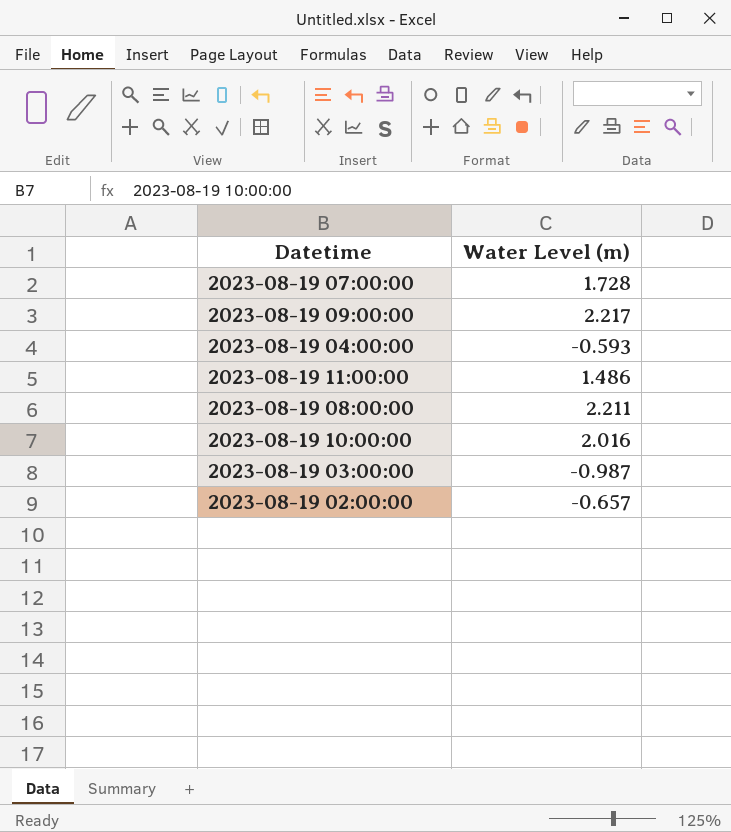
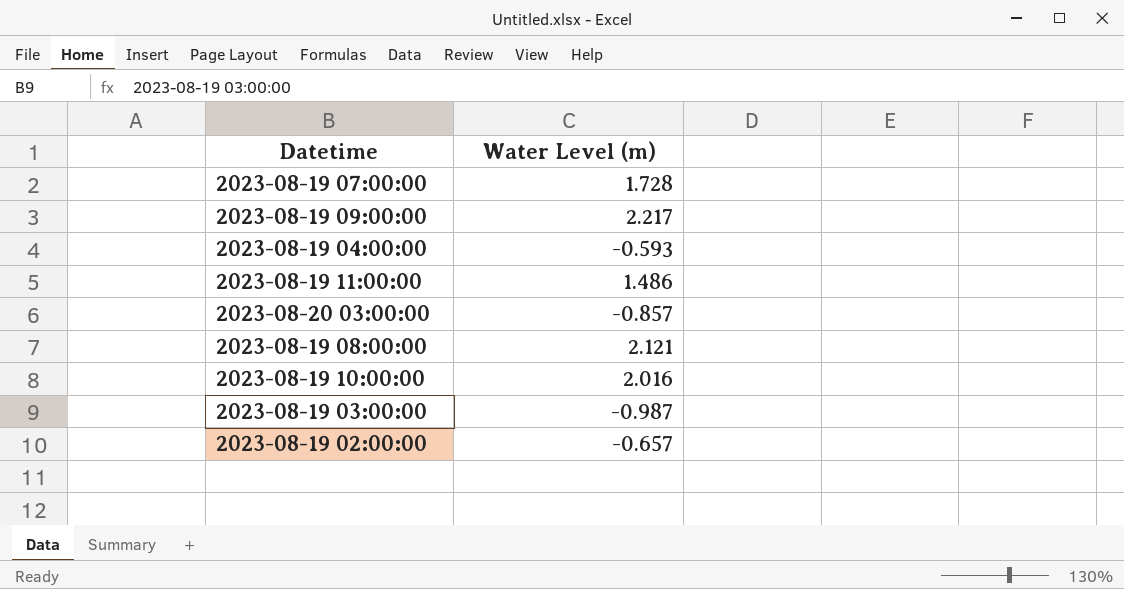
row 2023-08-20 03:00:00: none -> -0.857
2023-08-19 08:00:00 | Water Level (m): 2.211 -> 2.121

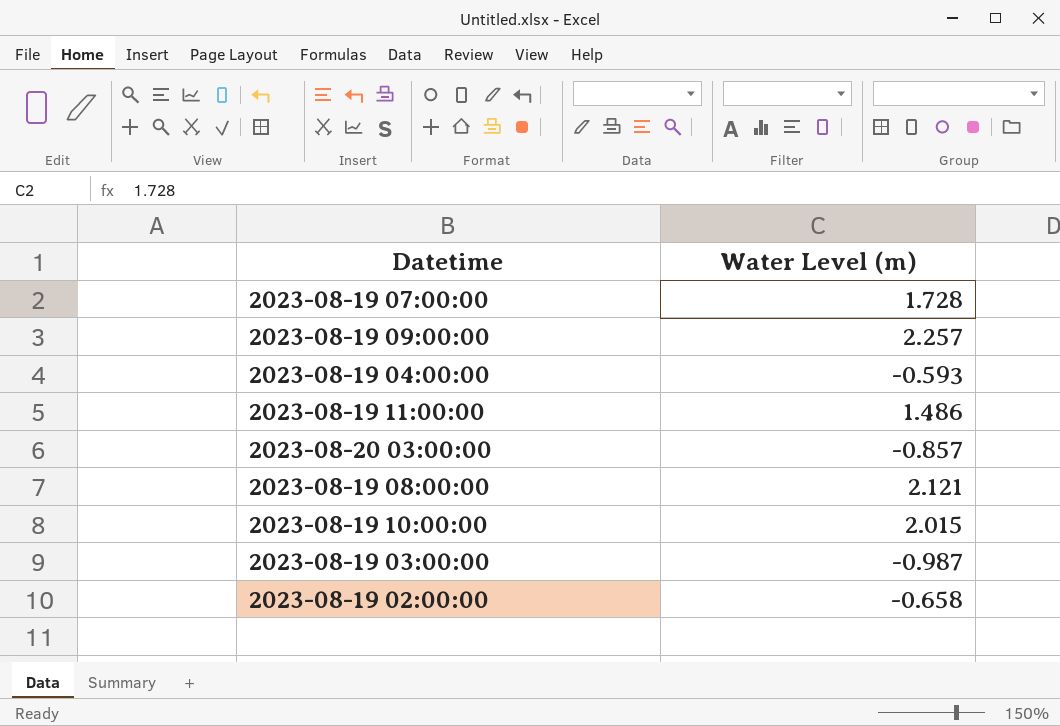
2023-08-19 09:00:00 | Water Level (m): 2.217 -> 2.257
2023-08-19 10:00:00 | Water Level (m): 2.016 -> 2.015
2023-08-19 02:00:00 | Water Level (m): -0.657 -> -0.658

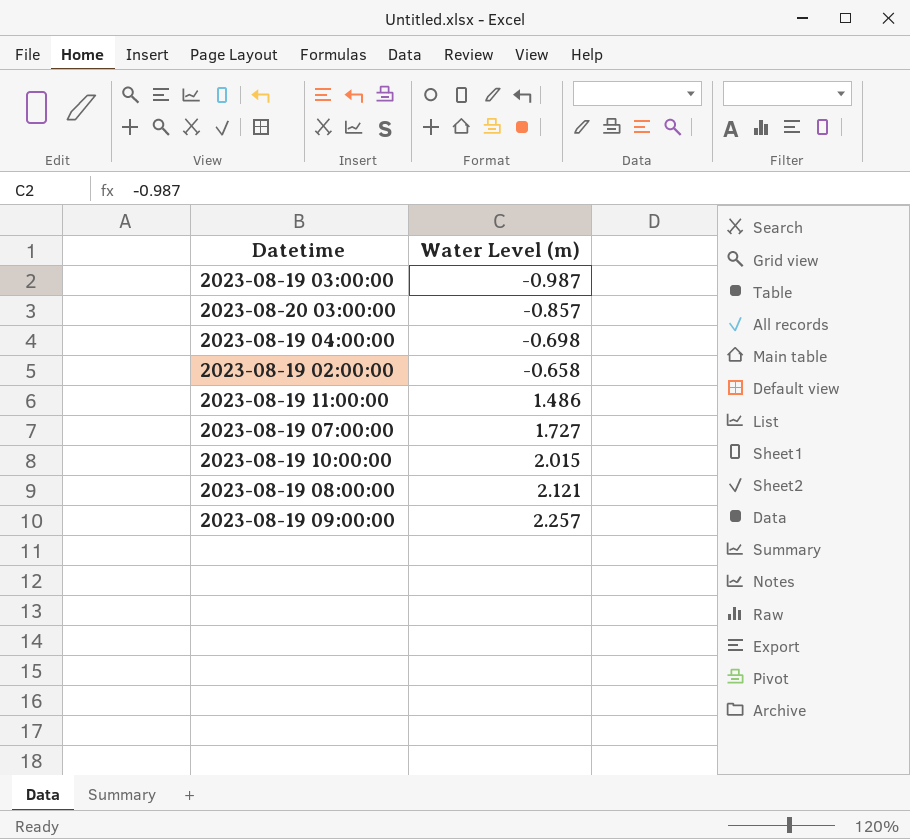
row order: none -> Water Level (m) ascending
2023-08-19 04:00:00 | Water Level (m): -0.593 -> -0.698
2023-08-19 07:00:00 | Water Level (m): 1.728 -> 1.727

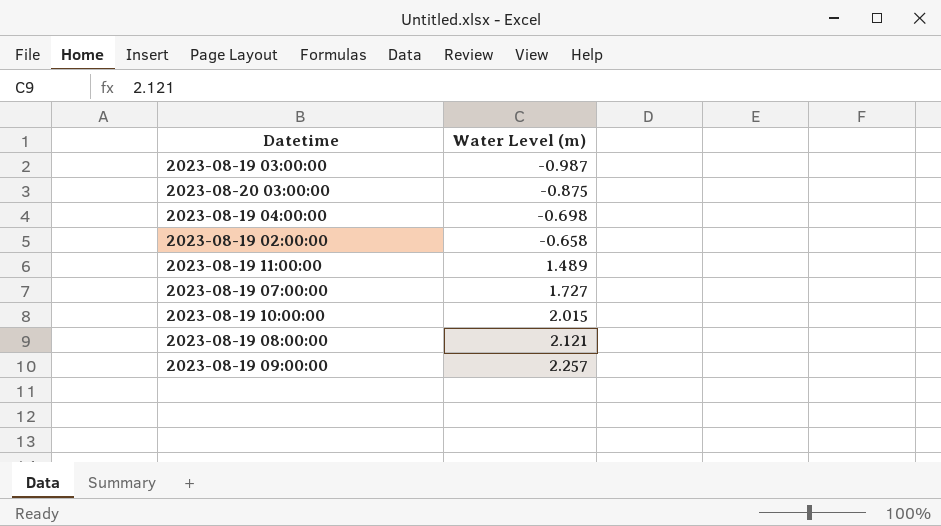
2023-08-20 03:00:00 | Water Level (m): -0.857 -> -0.875
2023-08-19 11:00:00 | Water Level (m): 1.486 -> 1.489

